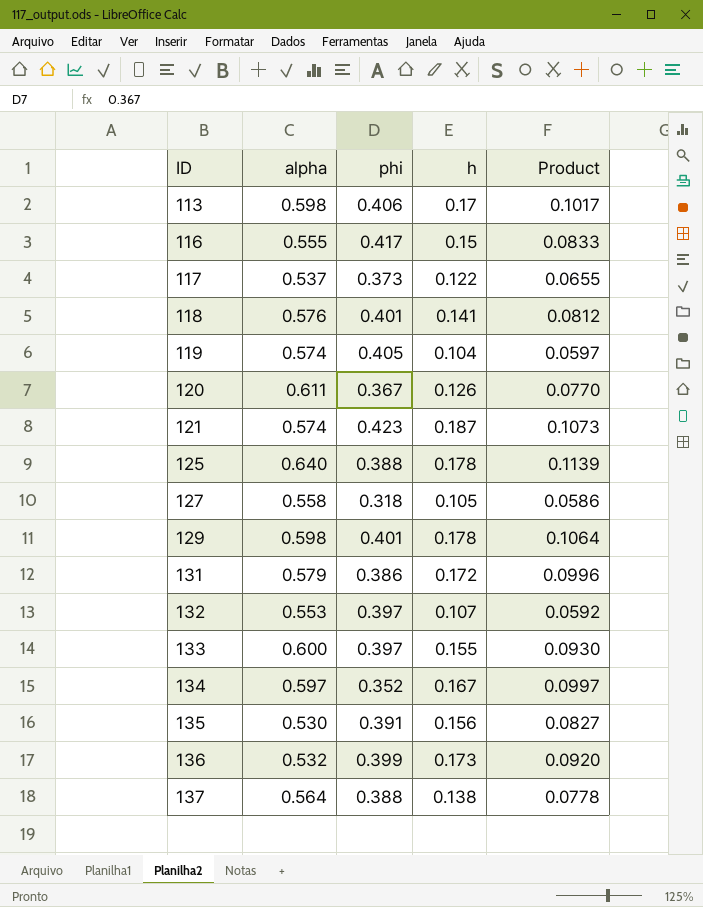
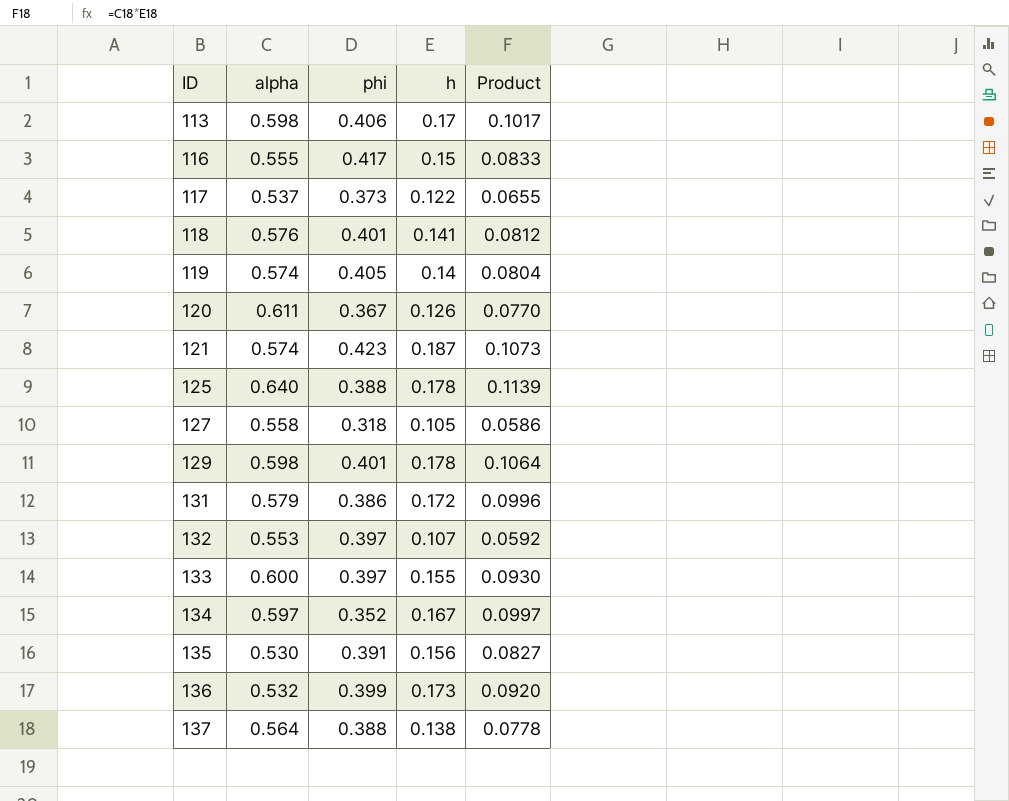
119 | h: 0.104 -> 0.14
119 | Product: 0.0597 -> 0.0804

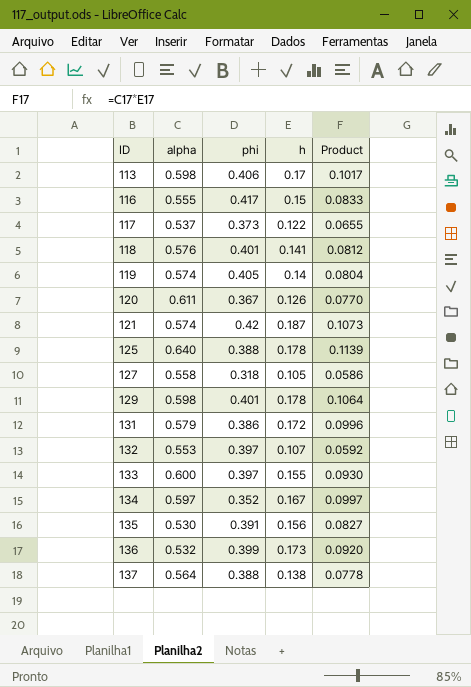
121 | phi: 0.423 -> 0.42

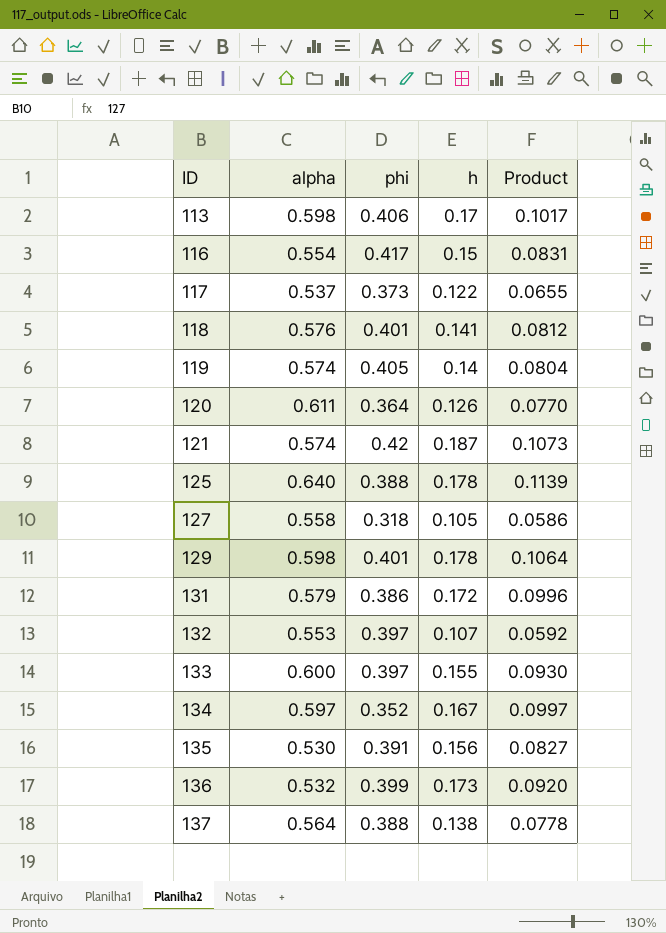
116 | alpha: 0.555 -> 0.554
116 | Product: 0.0833 -> 0.0831
120 | phi: 0.367 -> 0.364

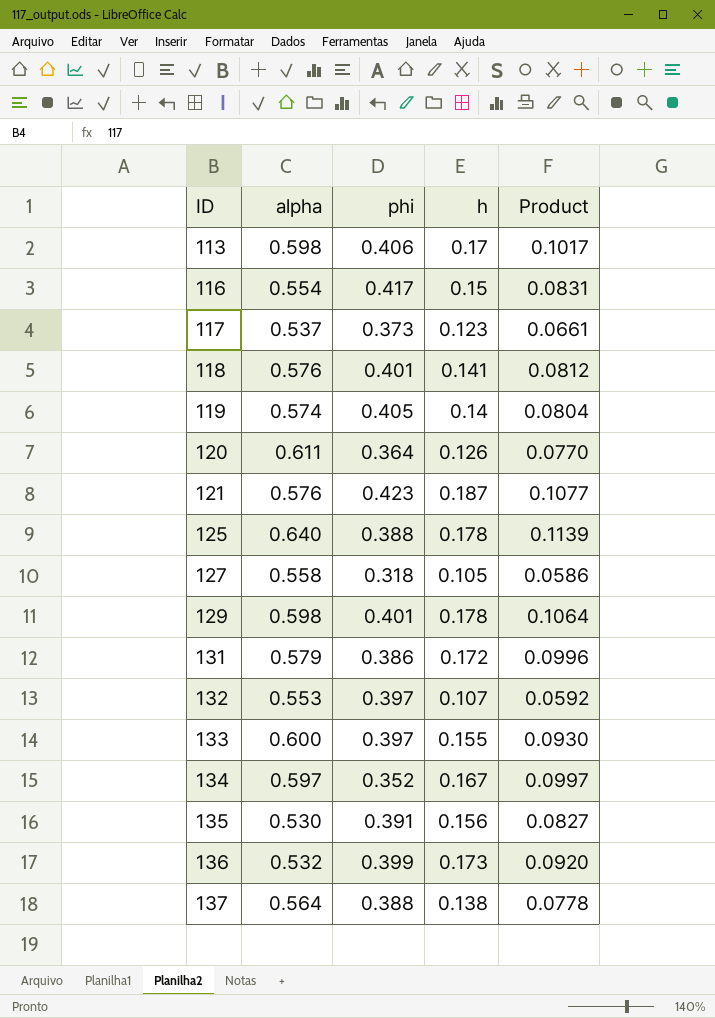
117 | h: 0.122 -> 0.123
117 | Product: 0.0655 -> 0.0661
121 | alpha: 0.574 -> 0.576
121 | phi: 0.42 -> 0.423
121 | Product: 0.1073 -> 0.1077

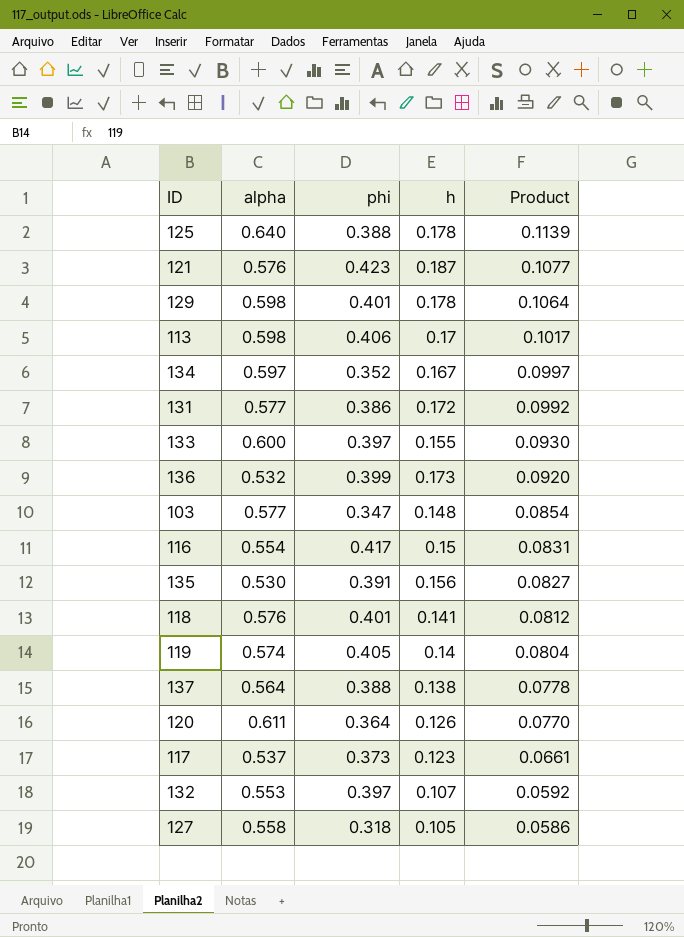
row order: ID ascending -> Product descending
131 | alpha: 0.579 -> 0.577
131 | Product: 0.0996 -> 0.0992
row 103: none -> 0.577 | 0.347 | 0.148 | 0.0854

